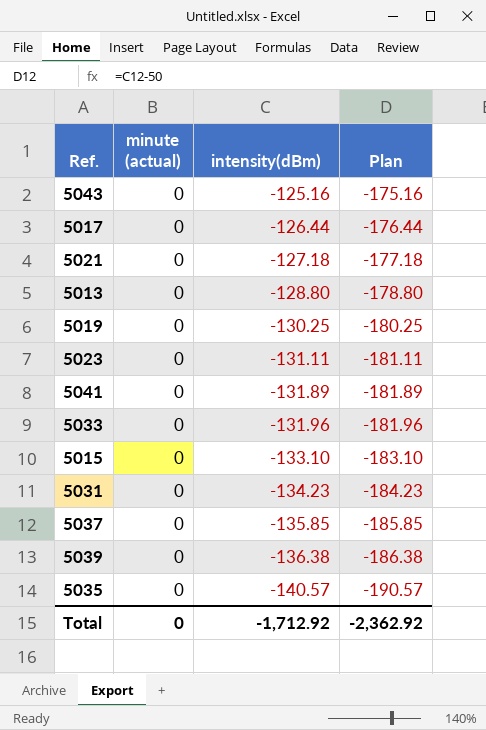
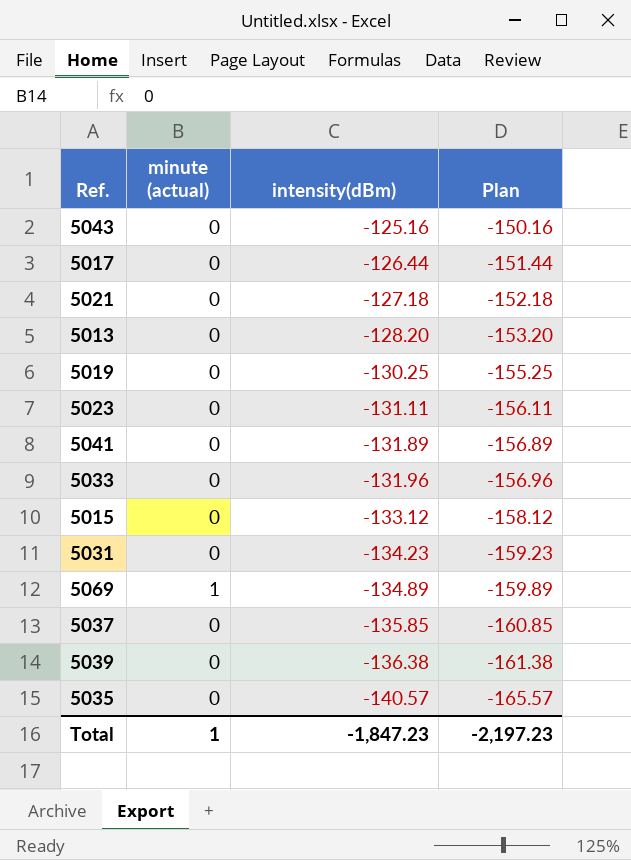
column Plan | formula: [intensity(dBm)] - 50 -> [intensity(dBm)] - 25
5013 | intensity(dBm): -128.80 -> -128.20
5015 | intensity(dBm): -133.10 -> -133.12
row 5069: none -> 1 | -134.89 | -159.89
Total | minute (actual): 0 -> 1
Total | intensity(dBm): -1,712.92 -> -1,847.23
Total | Plan: -2,362.92 -> -2,197.23

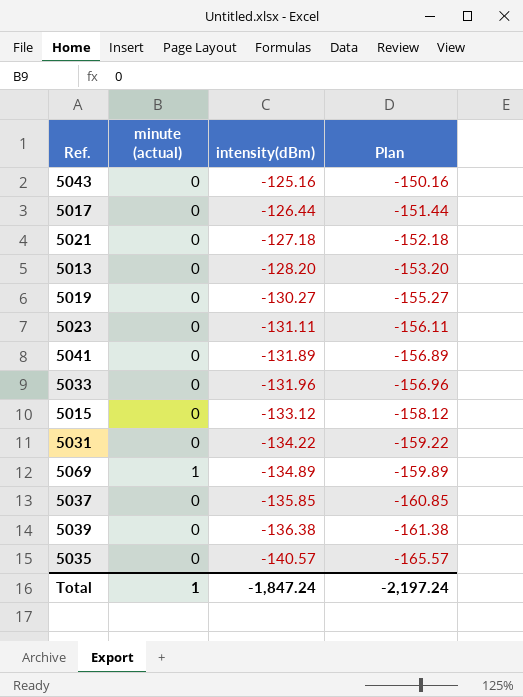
5019 | intensity(dBm): -130.25 -> -130.27
5019 | Plan: -155.25 -> -155.27
5031 | intensity(dBm): -134.23 -> -134.22
5031 | Plan: -159.23 -> -159.22
Total | intensity(dBm): -1,847.23 -> -1,847.24
Total | Plan: -2,197.23 -> -2,197.24

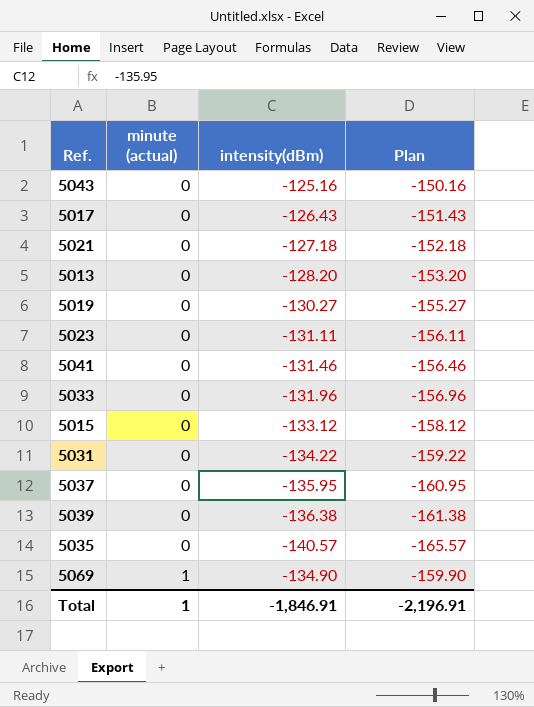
row order: intensity(dBm) descending -> minute (actual) ascending
5017 | intensity(dBm): -126.44 -> -126.43
5017 | Plan: -151.44 -> -151.43
5041 | intensity(dBm): -131.89 -> -131.46
5041 | Plan: -156.89 -> -156.46
5037 | intensity(dBm): -135.85 -> -135.95
5037 | Plan: -160.85 -> -160.95
5069 | intensity(dBm): -134.89 -> -134.90
5069 | Plan: -159.89 -> -159.90
Total | intensity(dBm): -1,847.24 -> -1,846.91
Total | Plan: -2,197.24 -> -2,196.91

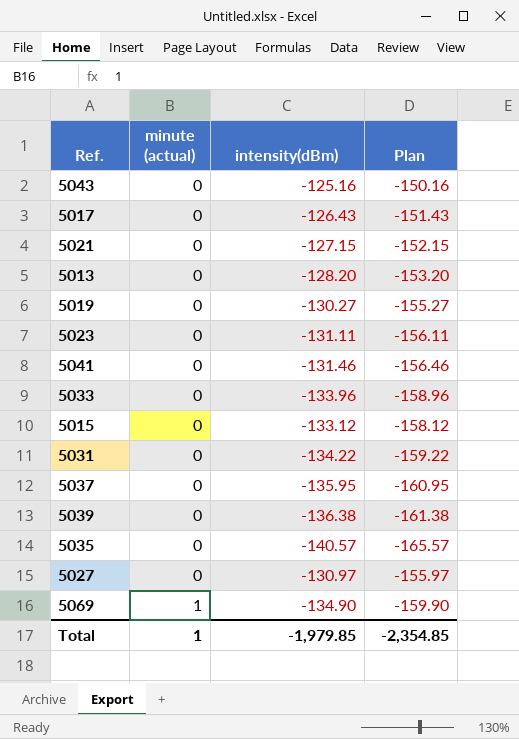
5021 | intensity(dBm): -127.18 -> -127.15
5021 | Plan: -152.18 -> -152.15
5033 | intensity(dBm): -131.96 -> -133.96
5033 | Plan: -156.96 -> -158.96
row 5027: none -> 0 | -130.97 | -155.97
Total | intensity(dBm): -1,846.91 -> -1,979.85
Total | Plan: -2,196.91 -> -2,354.85

